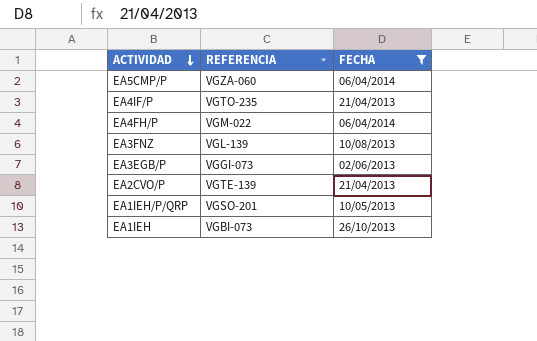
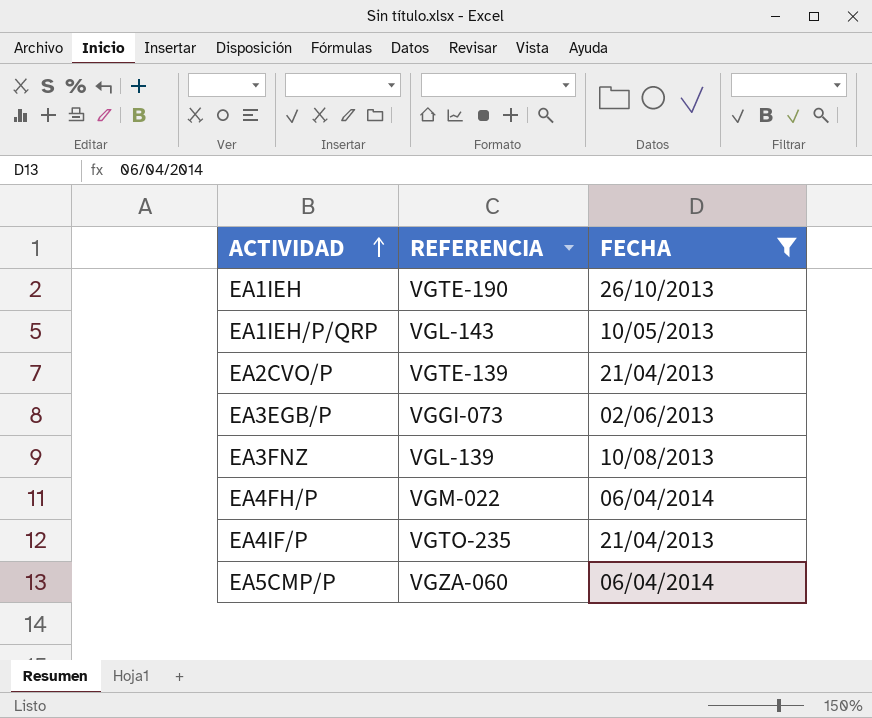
row order: ACTIVIDAD descending -> ACTIVIDAD ascending
EA1IEH | REFERENCIA: VGBI-073 -> VGTE-190
EA1IEH/P/QRP | REFERENCIA: VGSO-201 -> VGL-143

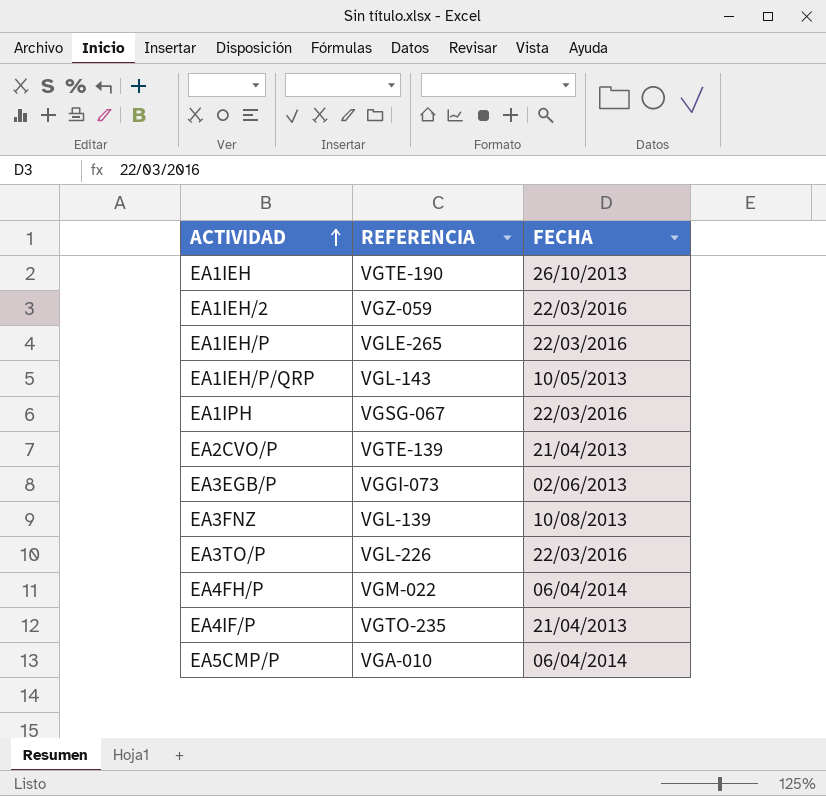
filter: FECHA != 22/03/2016 -> none
EA5CMP/P | REFERENCIA: VGZA-060 -> VGA-010

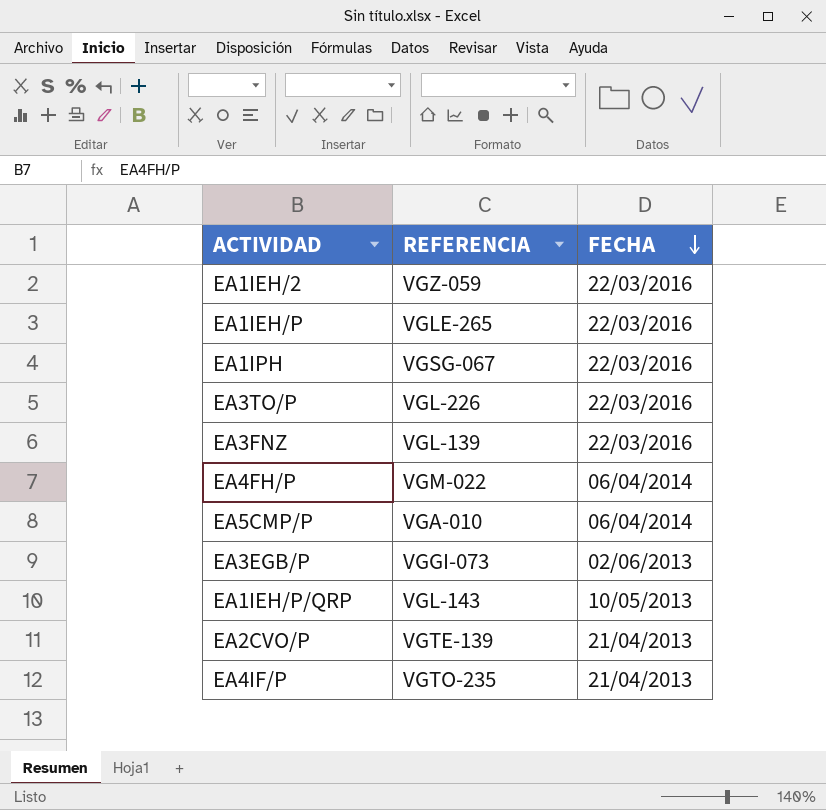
row order: ACTIVIDAD ascending -> FECHA descending
row EA1IEH: VGTE-190 | 26/10/2013 -> none
EA3FNZ | FECHA: 10/08/2013 -> 22/03/2016

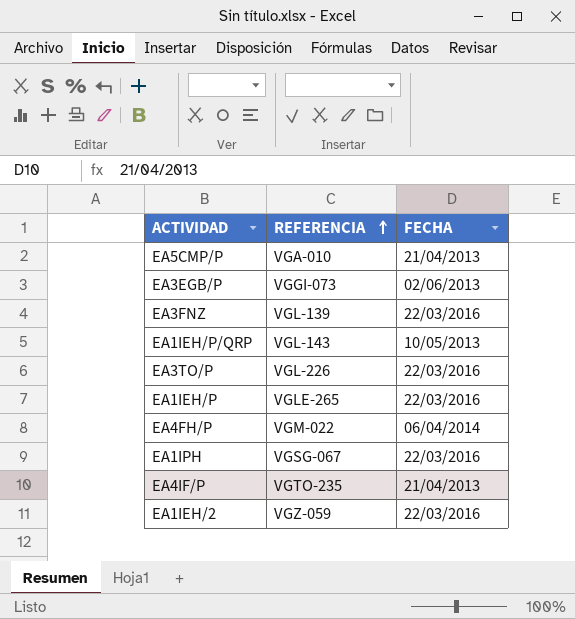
row order: FECHA descending -> REFERENCIA ascending
row EA2CVO/P: VGTE-139 | 21/04/2013 -> none
EA5CMP/P | FECHA: 06/04/2014 -> 21/04/2013

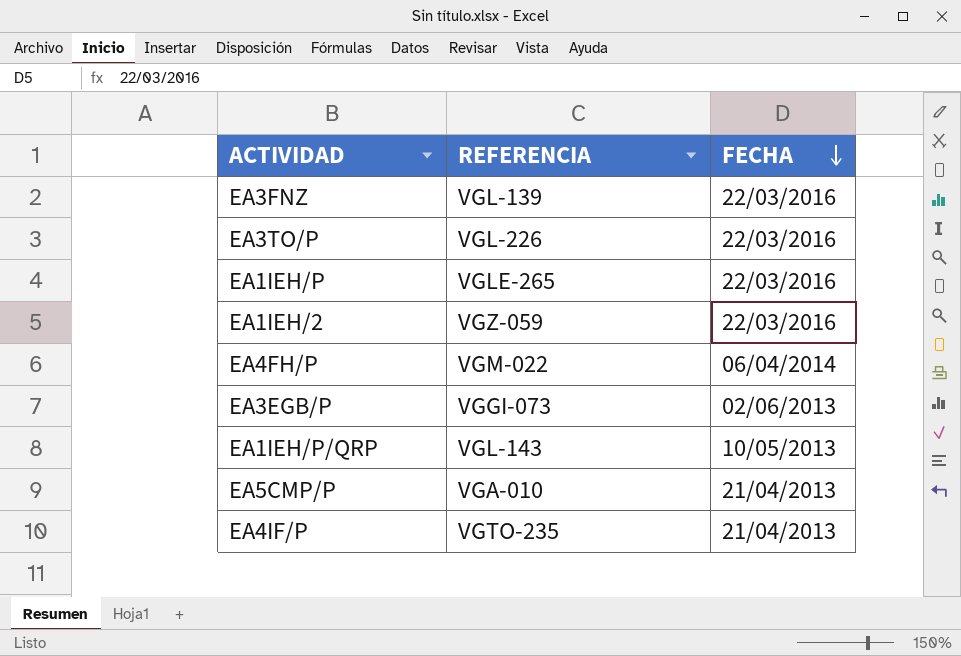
row order: REFERENCIA ascending -> FECHA descending
row EA1IPH: VGSG-067 | 22/03/2016 -> none

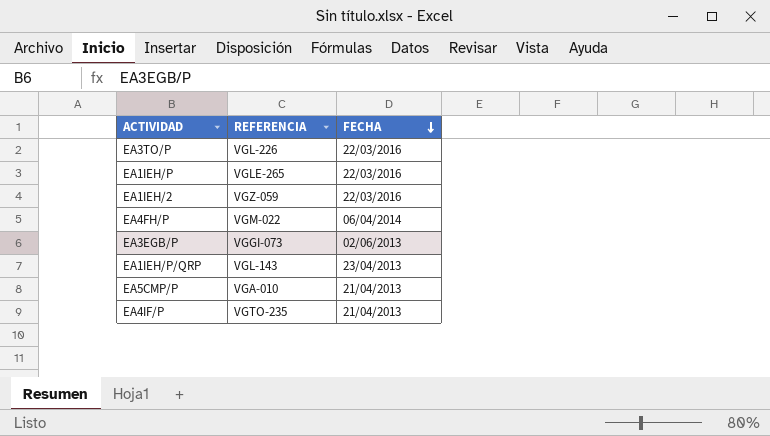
row EA3FNZ: VGL-139 | 22/03/2016 -> none
EA1IEH/P/QRP | FECHA: 10/05/2013 -> 23/04/2013

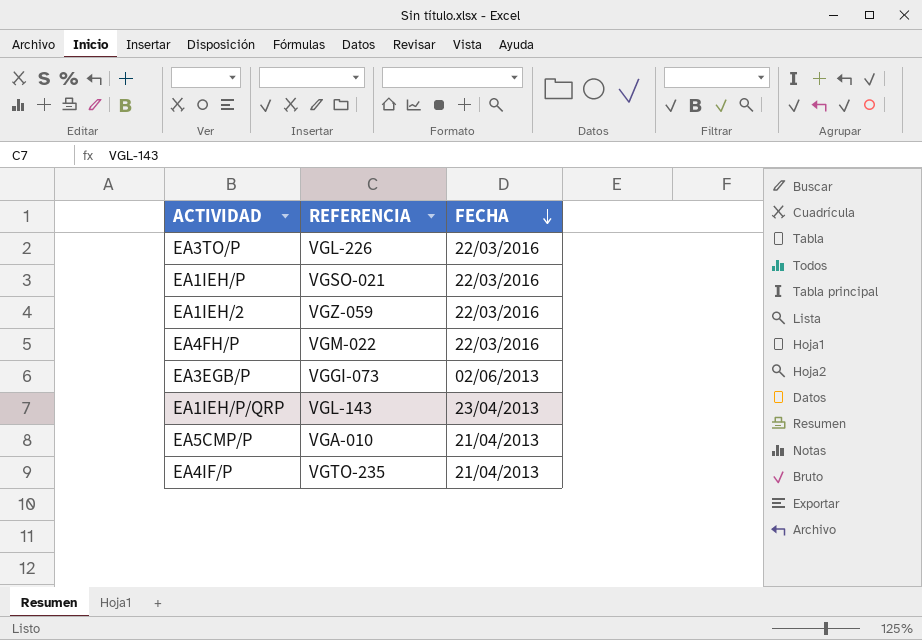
EA1IEH/P | REFERENCIA: VGLE-265 -> VGSO-021
EA4FH/P | FECHA: 06/04/2014 -> 22/03/2016

